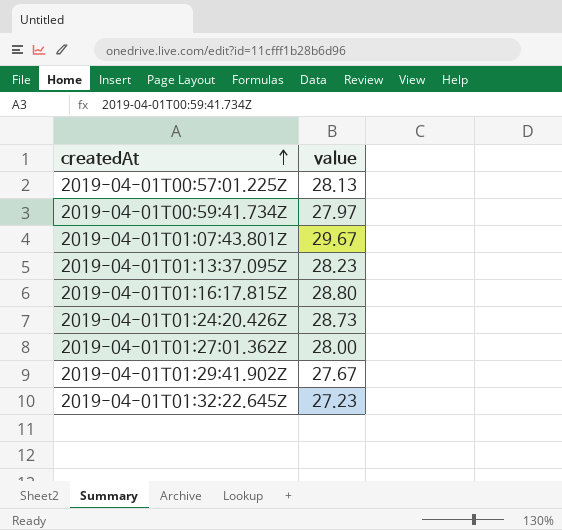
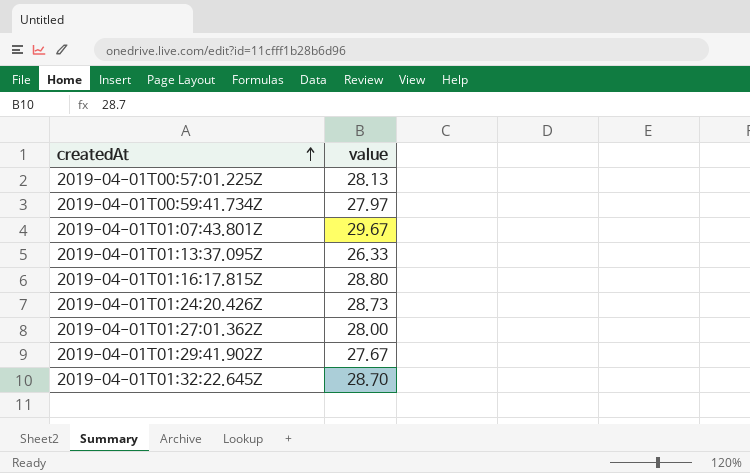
2019-04-01T01:13:37.095Z | value: 28.23 -> 26.33
2019-04-01T01:32:22.645Z | value: 27.23 -> 28.70

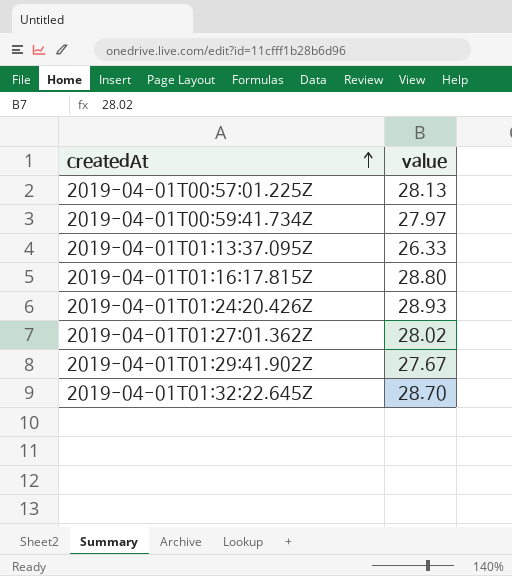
row 2019-04-01T01:07:43.801Z: 29.67 -> none
2019-04-01T01:24:20.426Z | value: 28.73 -> 28.93
2019-04-01T01:27:01.362Z | value: 28.00 -> 28.02

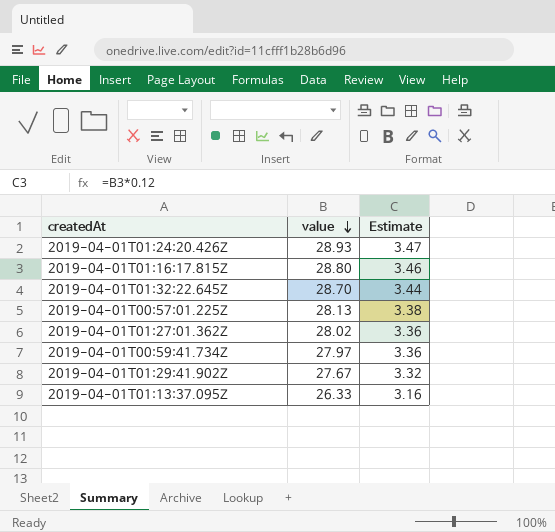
row order: createdAt ascending -> value descending
column Estimate | formula: none -> [value] * 0.12

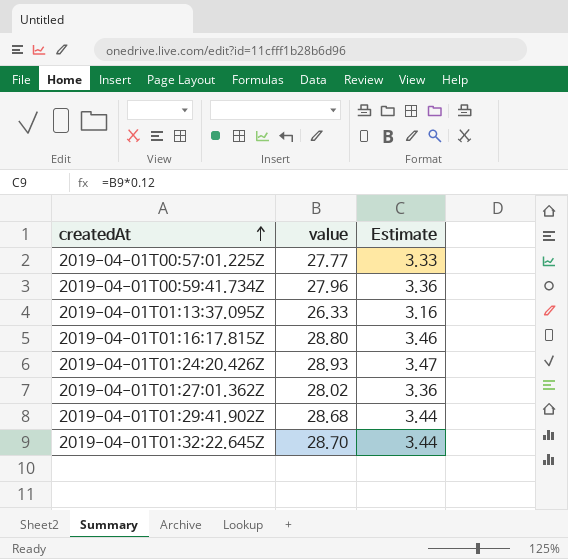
row order: value descending -> createdAt ascending
2019-04-01T00:57:01.225Z | value: 28.13 -> 27.77
2019-04-01T00:57:01.225Z | Estimate: 3.38 -> 3.33
2019-04-01T00:59:41.734Z | value: 27.97 -> 27.96
2019-04-01T01:29:41.902Z | value: 27.67 -> 28.68
2019-04-01T01:29:41.902Z | Estimate: 3.32 -> 3.44

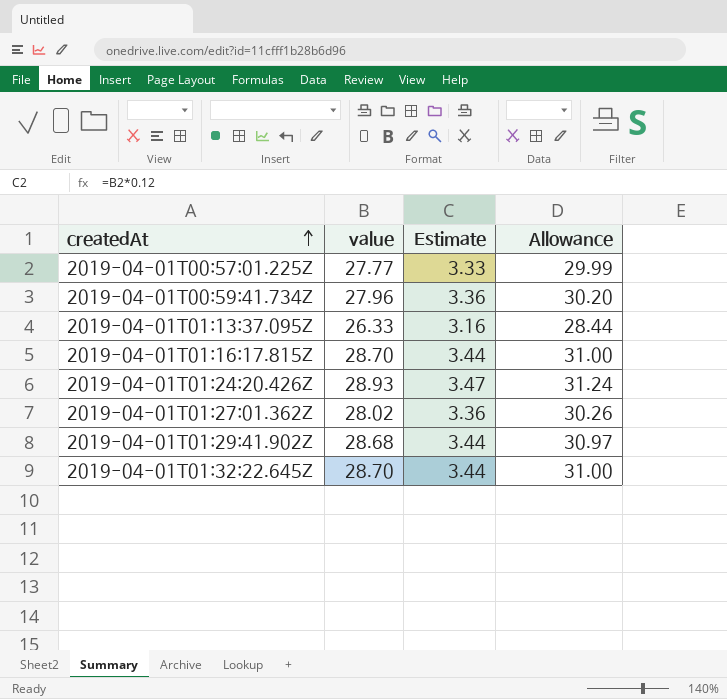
column Allowance | formula: none -> [value] * 1.08
2019-04-01T01:16:17.815Z | value: 28.80 -> 28.70
2019-04-01T01:16:17.815Z | Estimate: 3.46 -> 3.44

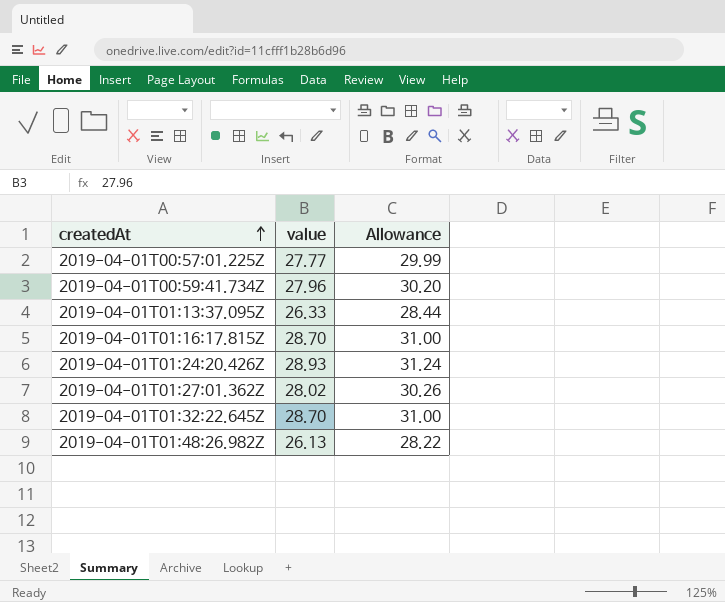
column Estimate | formula: [value] * 0.12 -> none
row 2019-04-01T01:29:41.902Z: 28.68 | 3.44 | 30.97 -> none
row 2019-04-01T01:48:26.982Z: none -> 26.13 | 28.22

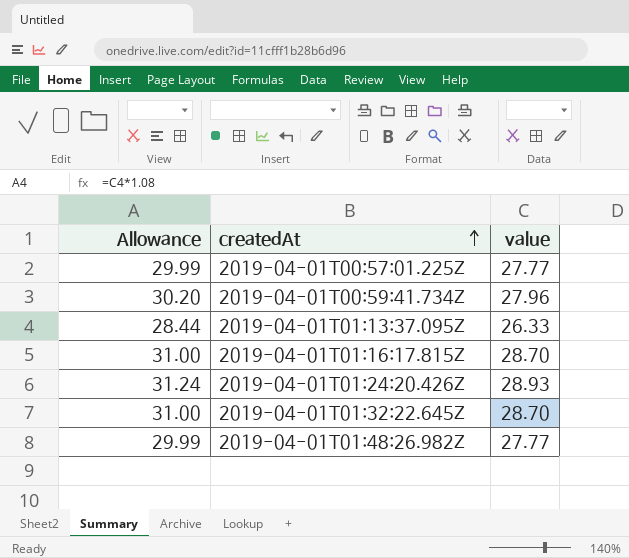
column Allowance | position: 3 -> 1
row 2019-04-01T01:27:01.362Z: 28.02 | 30.26 -> none
2019-04-01T01:48:26.982Z | Allowance: 28.22 -> 29.99
2019-04-01T01:48:26.982Z | value: 26.13 -> 27.77

